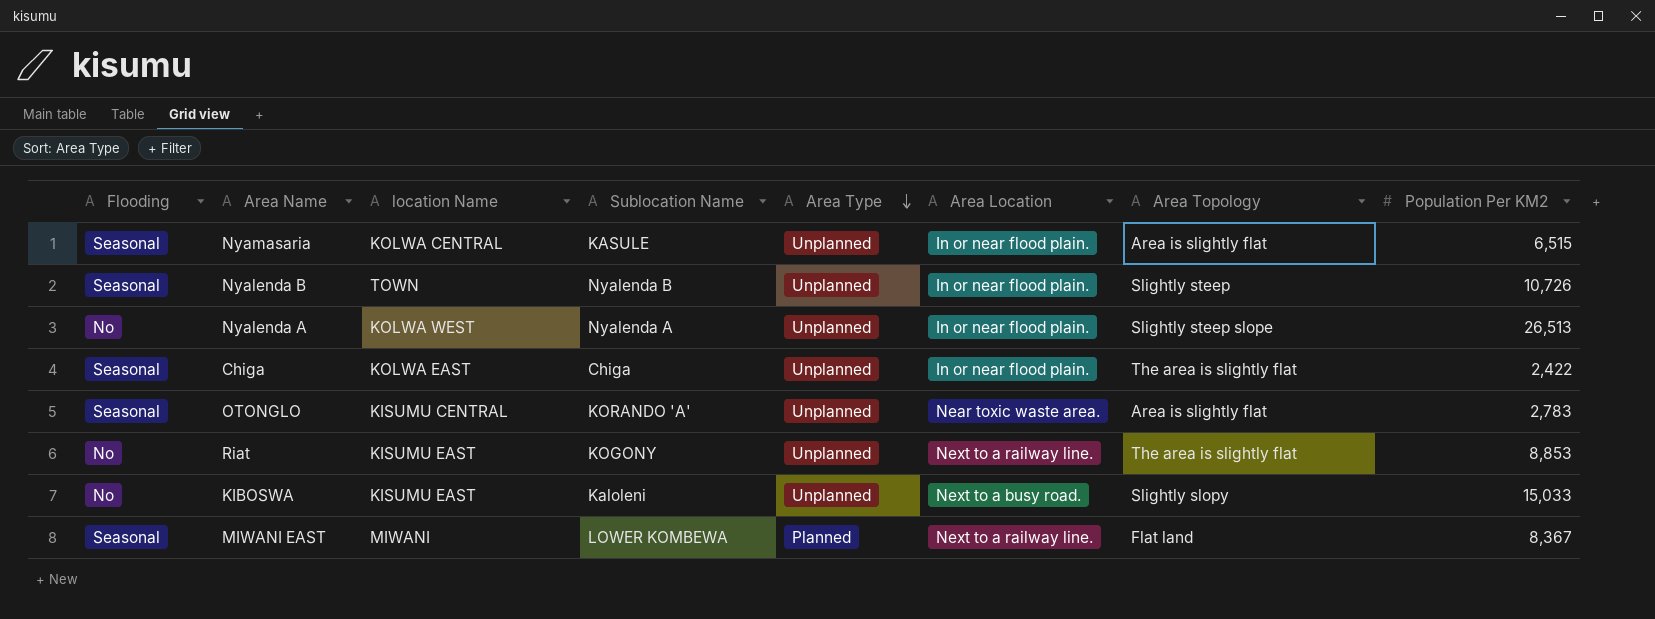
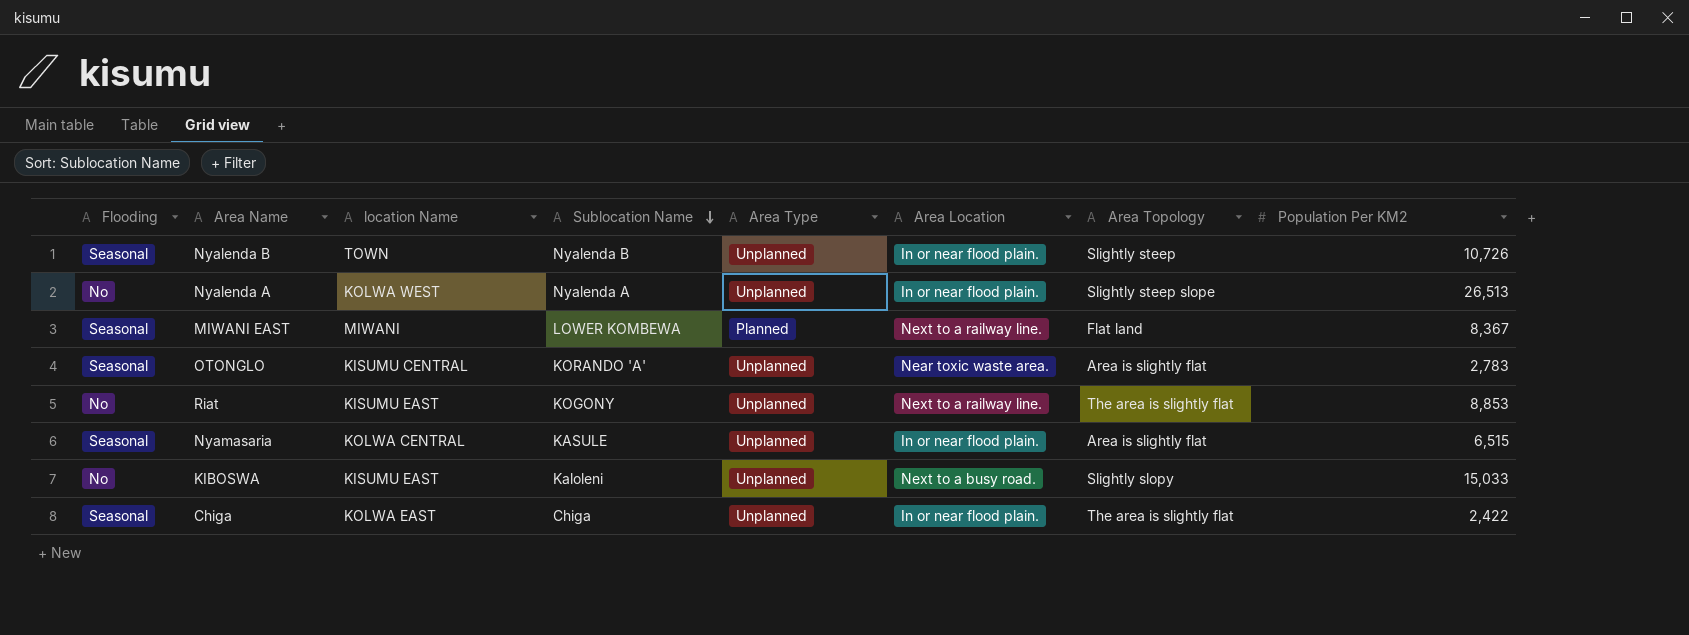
row order: Area Type descending -> Sublocation Name descending

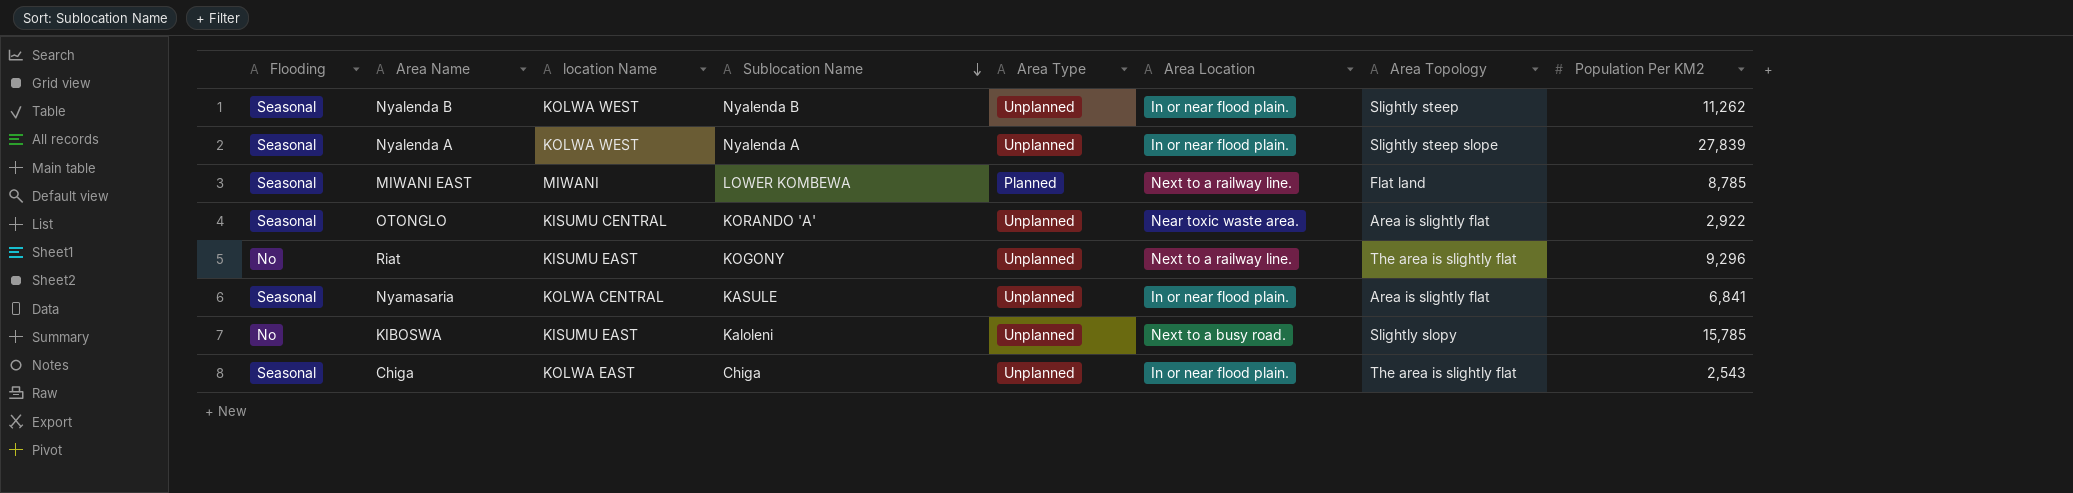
Nyalenda B | location Name: TOWN -> KOLWA WEST
Nyalenda B | Population Per KM2: 10,726 -> 11,262
Nyalenda A | Flooding: No -> Seasonal
Nyalenda A | Population Per KM2: 26,513 -> 27,839
MIWANI EAST | Population Per KM2: 8,367 -> 8,785
OTONGLO | Population Per KM2: 2,783 -> 2,922
Riat | Population Per KM2: 8,853 -> 9,296
Nyamasaria | Population Per KM2: 6,515 -> 6,841
KIBOSWA | Population Per KM2: 15,033 -> 15,785
Chiga | Population Per KM2: 2,422 -> 2,543

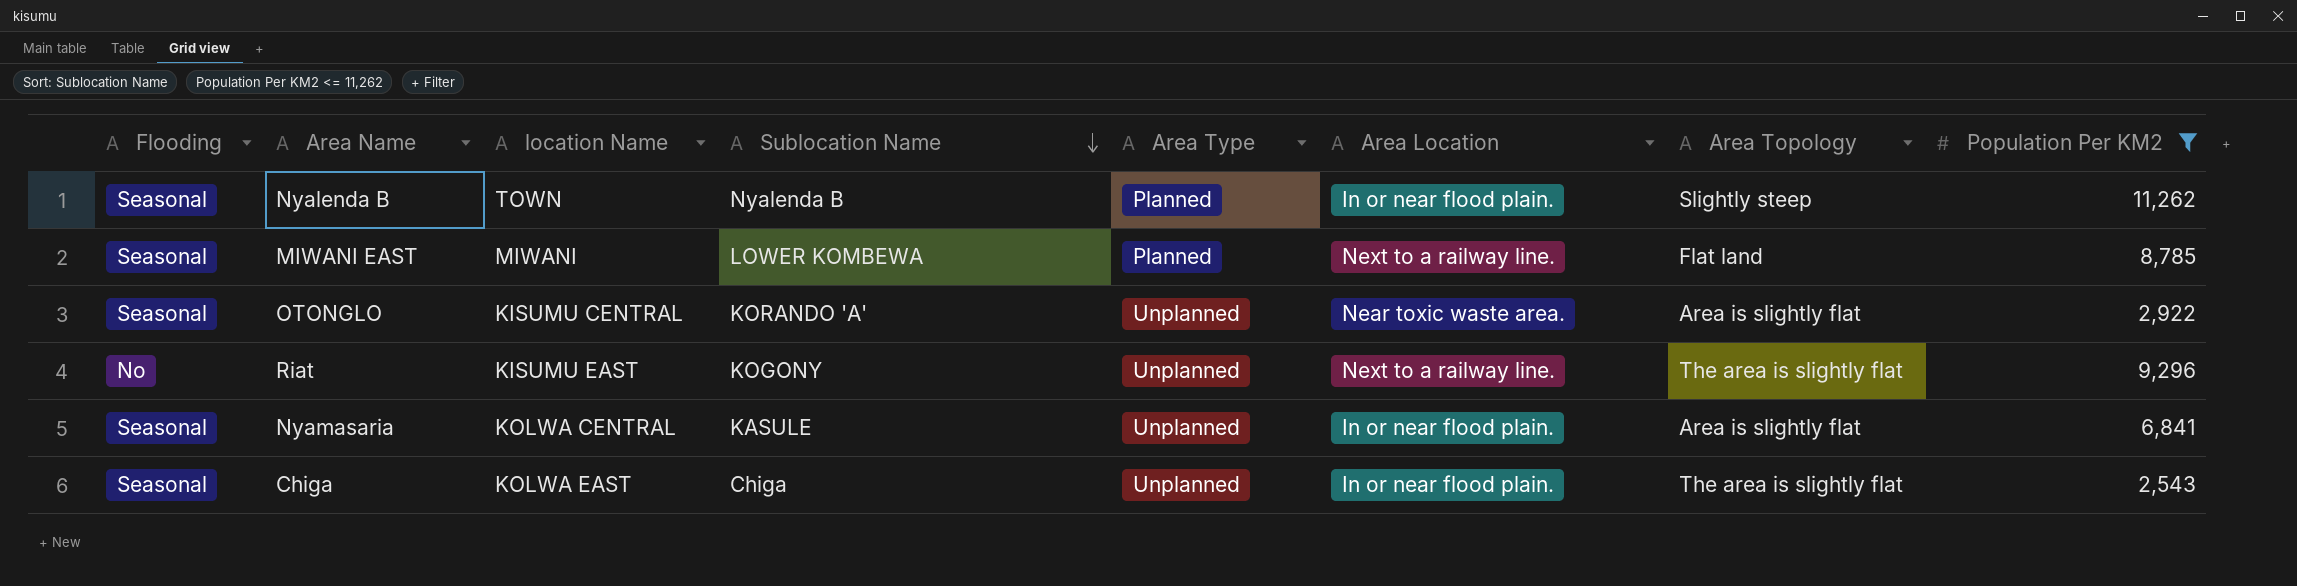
filter: none -> Population Per KM2 <= 11,262
Nyalenda B | location Name: KOLWA WEST -> TOWN
Nyalenda B | Area Type: Unplanned -> Planned

